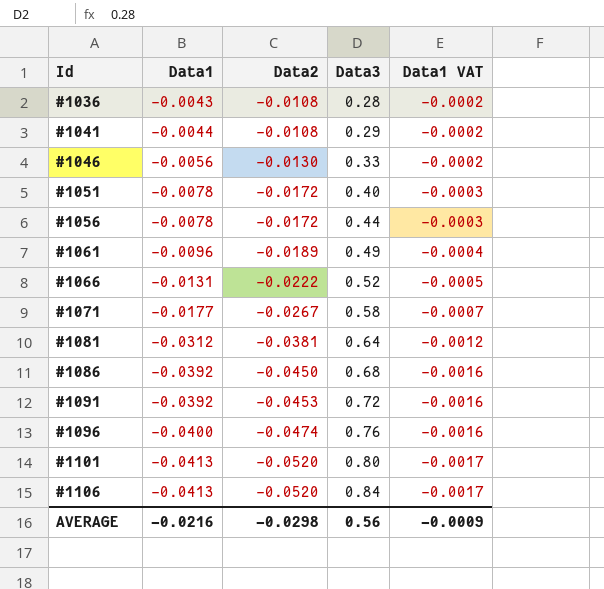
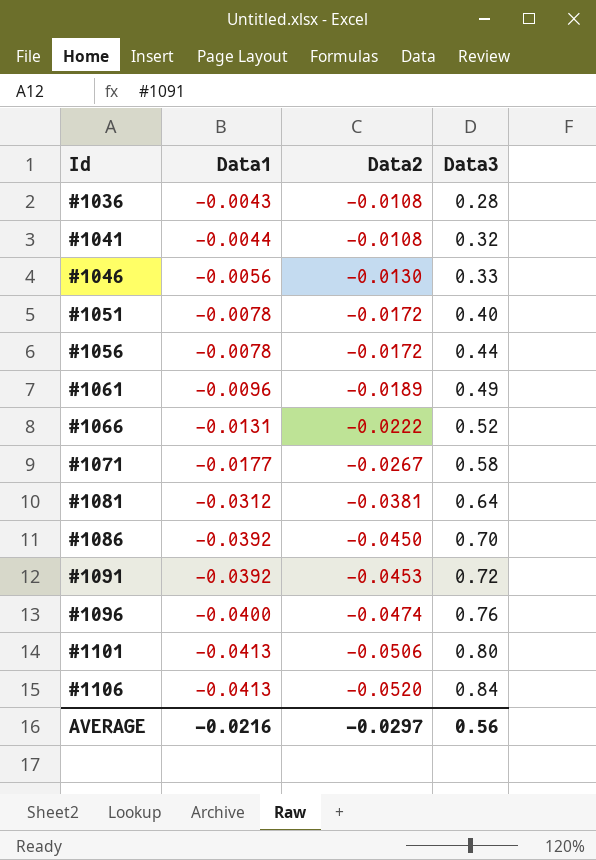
column Data1 VAT | formula: [Data1] * 0.04 -> none
#1041 | Data3: 0.29 -> 0.32
#1086 | Data3: 0.68 -> 0.70
#1101 | Data2: -0.0520 -> -0.0506
AVERAGE | Data2: -0.0298 -> -0.0297

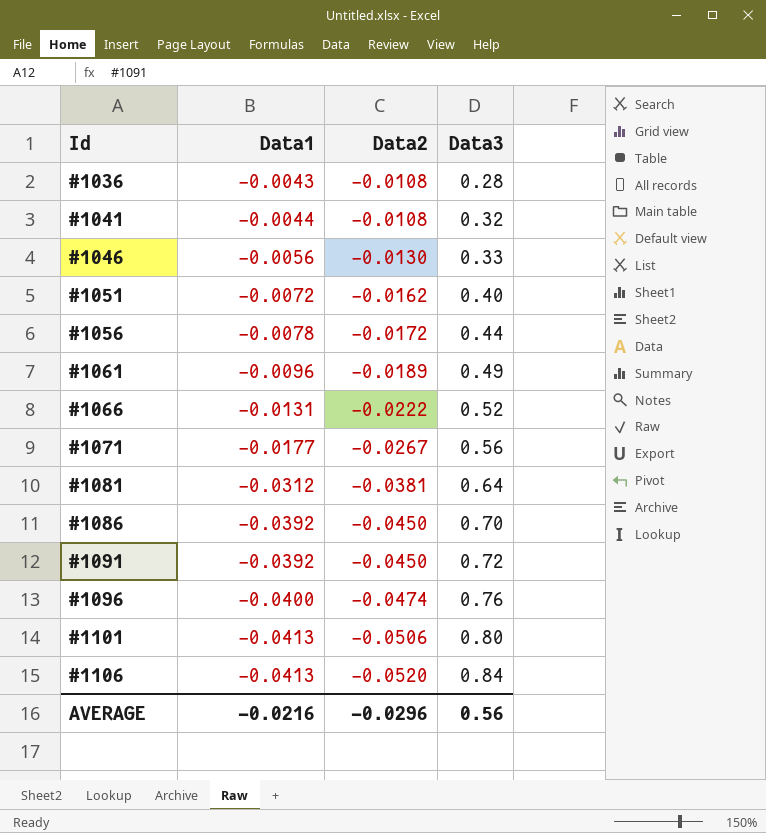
#1051 | Data1: -0.0078 -> -0.0072
#1051 | Data2: -0.0172 -> -0.0162
#1071 | Data3: 0.58 -> 0.56
#1091 | Data2: -0.0453 -> -0.0450
AVERAGE | Data2: -0.0297 -> -0.0296

